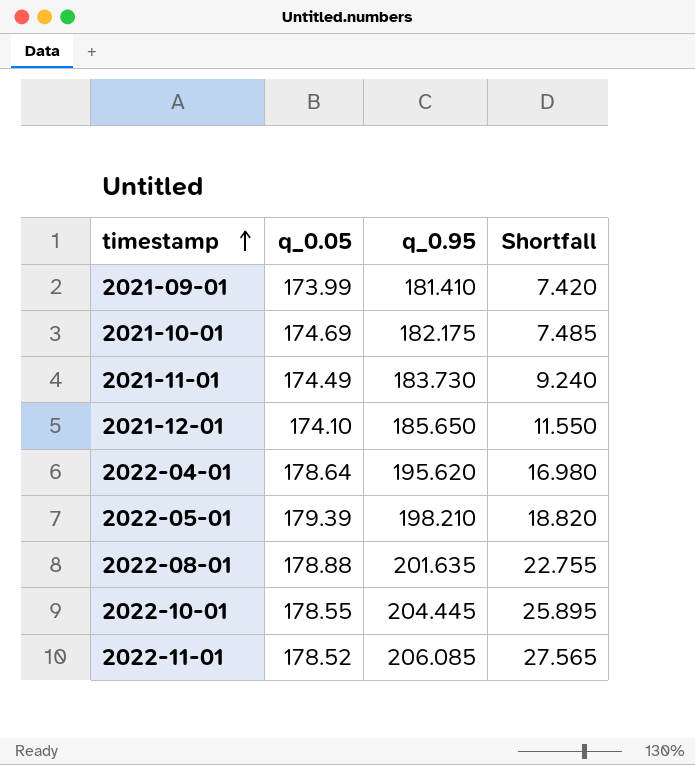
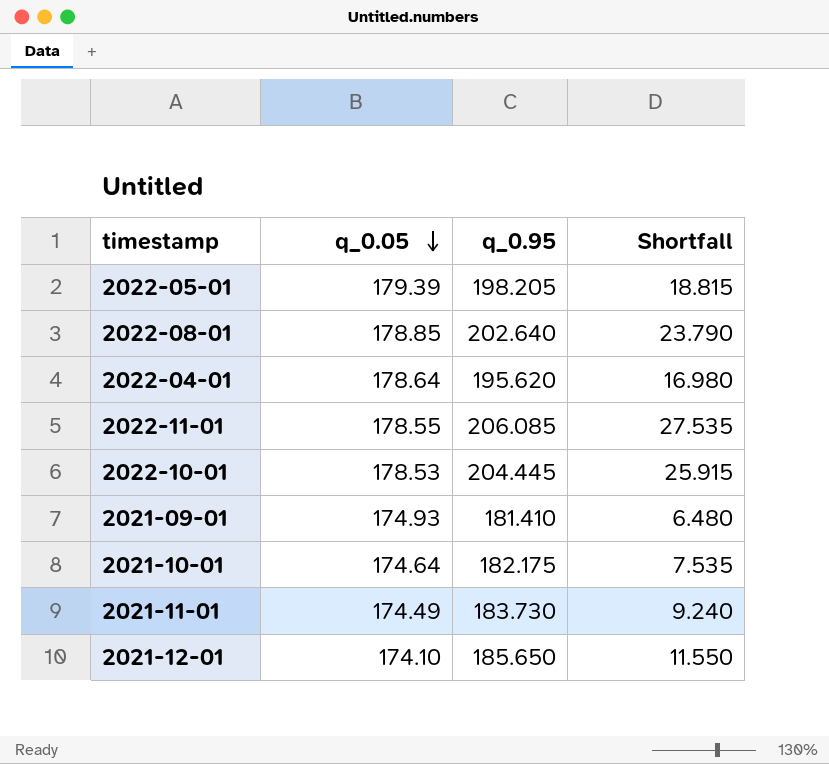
row order: timestamp ascending -> q_0.05 descending
2022-05-01 | q_0.95: 198.210 -> 198.205
2022-05-01 | Shortfall: 18.820 -> 18.815
2022-08-01 | q_0.05: 178.88 -> 178.85
2022-08-01 | q_0.95: 201.635 -> 202.640
2022-08-01 | Shortfall: 22.755 -> 23.790
2022-11-01 | q_0.05: 178.52 -> 178.55
2022-11-01 | Shortfall: 27.565 -> 27.535
2022-10-01 | q_0.05: 178.55 -> 178.53
2022-10-01 | Shortfall: 25.895 -> 25.915
2021-09-01 | q_0.05: 173.99 -> 174.93
2021-09-01 | Shortfall: 7.420 -> 6.480
2021-10-01 | q_0.05: 174.69 -> 174.64
2021-10-01 | Shortfall: 7.485 -> 7.535

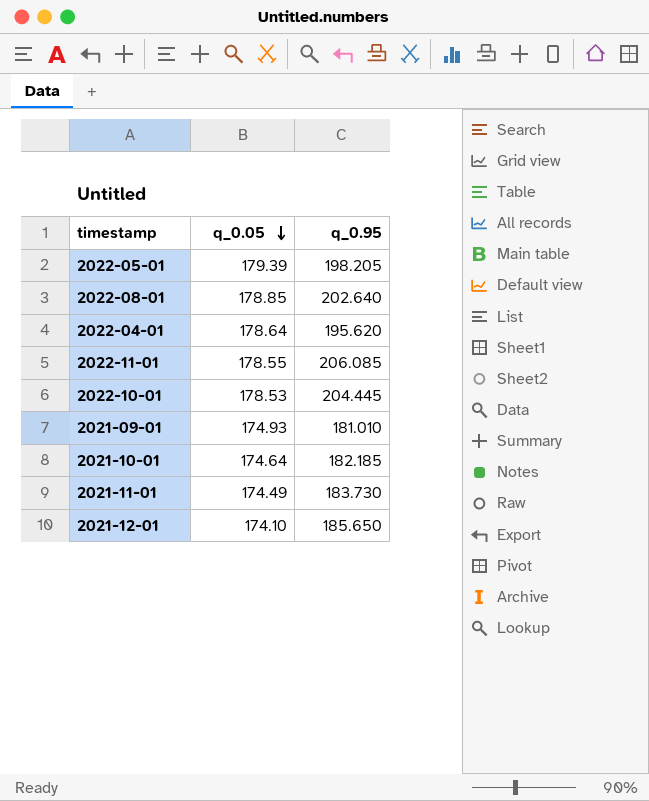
column Shortfall | formula: [q_0.95] - [q_0.05] -> none
2021-09-01 | q_0.95: 181.410 -> 181.010
2021-10-01 | q_0.95: 182.175 -> 182.185

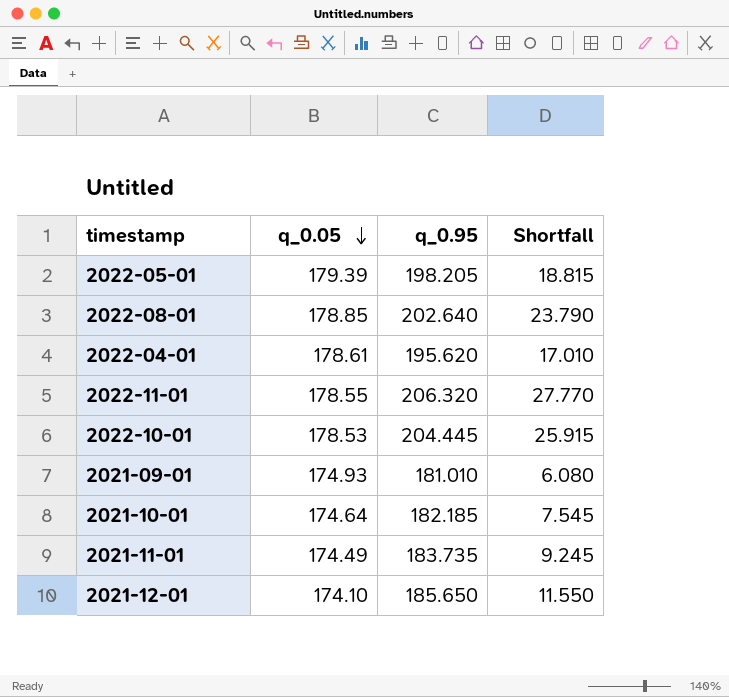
column Shortfall | formula: none -> [q_0.95] - [q_0.05]
2022-04-01 | q_0.05: 178.64 -> 178.61
2022-11-01 | q_0.95: 206.085 -> 206.320
2021-11-01 | q_0.95: 183.730 -> 183.735

